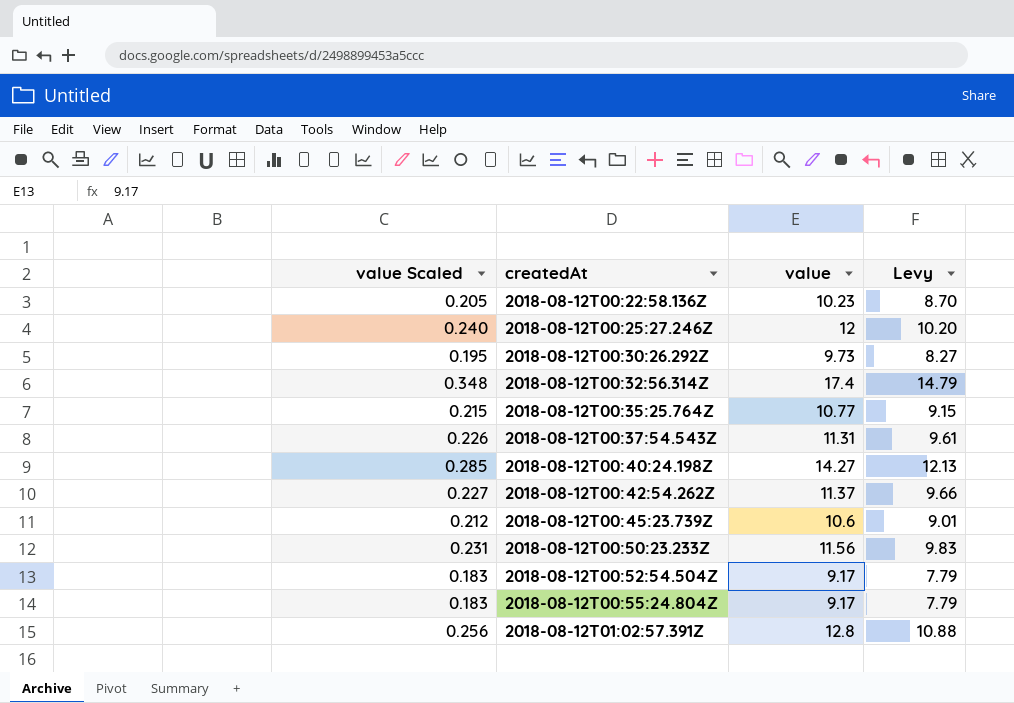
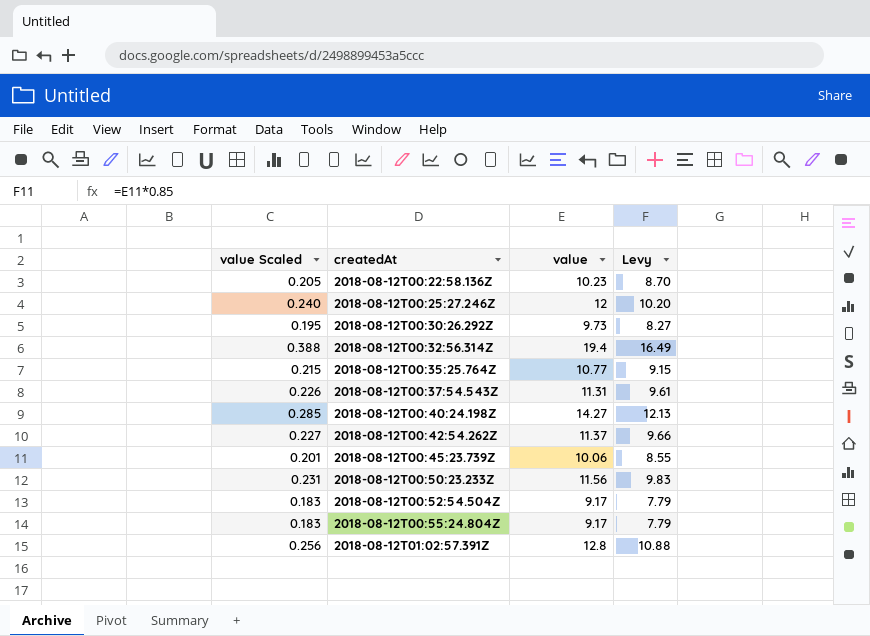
2018-08-12T00:32:56.314Z | value Scaled: 0.348 -> 0.388
2018-08-12T00:32:56.314Z | value: 17.4 -> 19.4
2018-08-12T00:32:56.314Z | Levy: 14.79 -> 16.49
2018-08-12T00:45:23.739Z | value Scaled: 0.212 -> 0.201
2018-08-12T00:45:23.739Z | value: 10.6 -> 10.06
2018-08-12T00:45:23.739Z | Levy: 9.01 -> 8.55

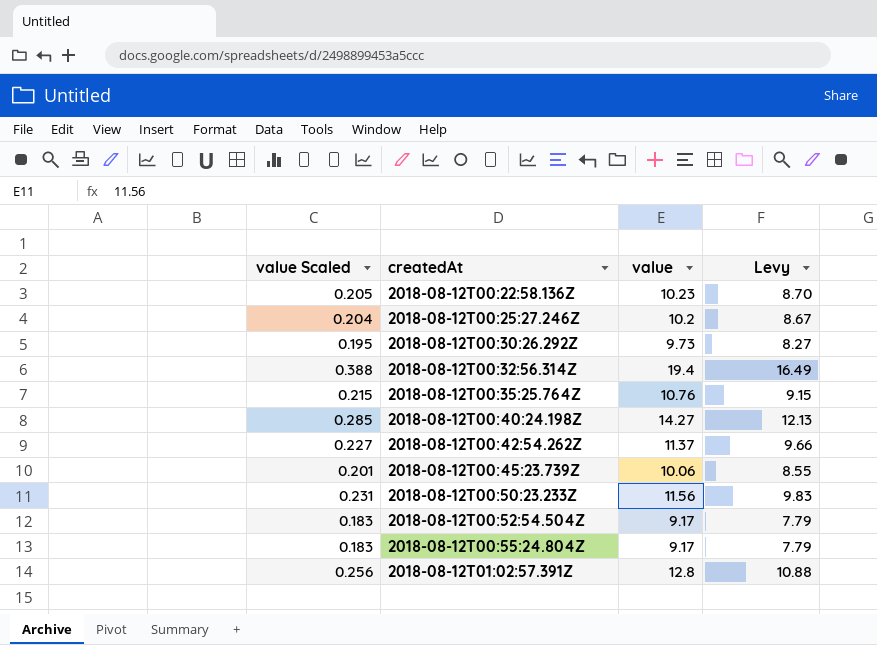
row 2018-08-12T00:37:54.543Z: 0.226 | 11.31 | 9.61 -> none
2018-08-12T00:25:27.246Z | value Scaled: 0.240 -> 0.204
2018-08-12T00:25:27.246Z | value: 12 -> 10.2
2018-08-12T00:25:27.246Z | Levy: 10.20 -> 8.67
2018-08-12T00:35:25.764Z | value: 10.77 -> 10.76

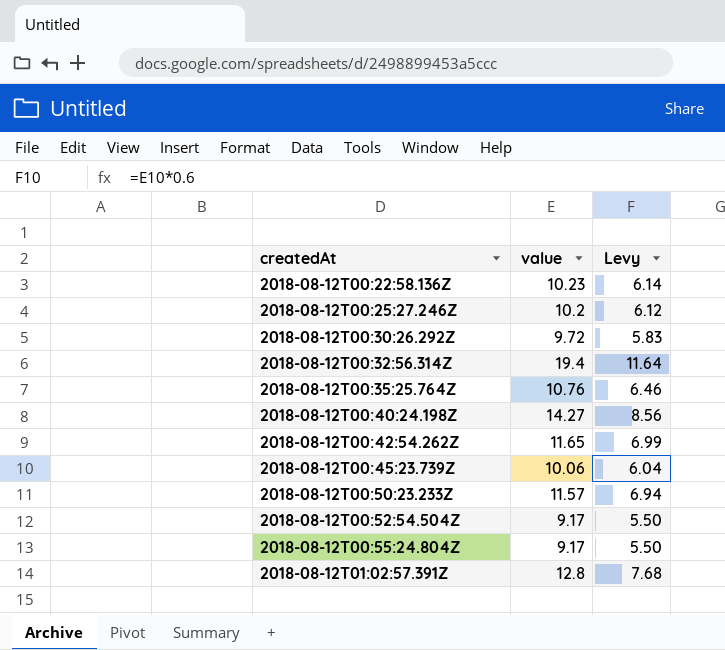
column value Scaled | formula: [value] * 0.02 -> none
column Levy | formula: [value] * 0.85 -> [value] * 0.6
2018-08-12T00:30:26.292Z | value: 9.73 -> 9.72
2018-08-12T00:42:54.262Z | value: 11.37 -> 11.65
2018-08-12T00:50:23.233Z | value: 11.56 -> 11.57

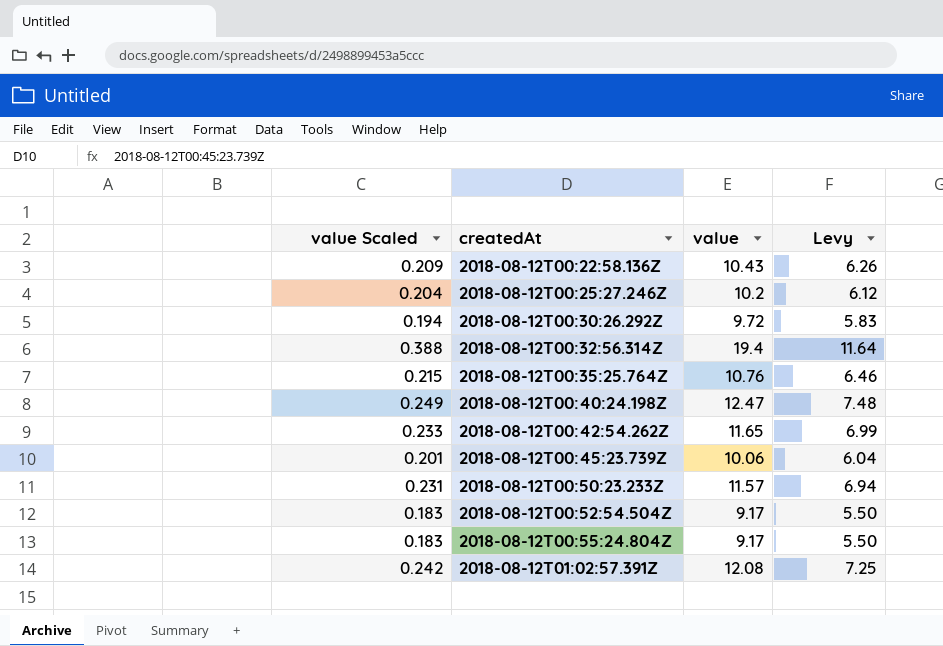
column value Scaled | formula: none -> [value] * 0.02
2018-08-12T00:22:58.136Z | value: 10.23 -> 10.43
2018-08-12T00:22:58.136Z | Levy: 6.14 -> 6.26
2018-08-12T00:40:24.198Z | value: 14.27 -> 12.47
2018-08-12T00:40:24.198Z | Levy: 8.56 -> 7.48
2018-08-12T01:02:57.391Z | value: 12.8 -> 12.08
2018-08-12T01:02:57.391Z | Levy: 7.68 -> 7.25

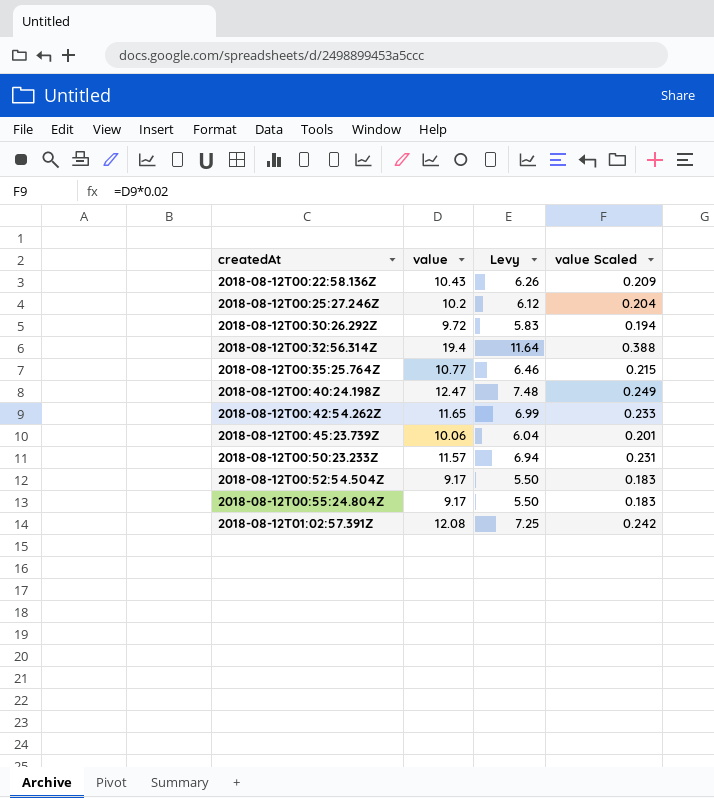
column value Scaled | position: 1 -> 4
2018-08-12T00:35:25.764Z | value: 10.76 -> 10.77

